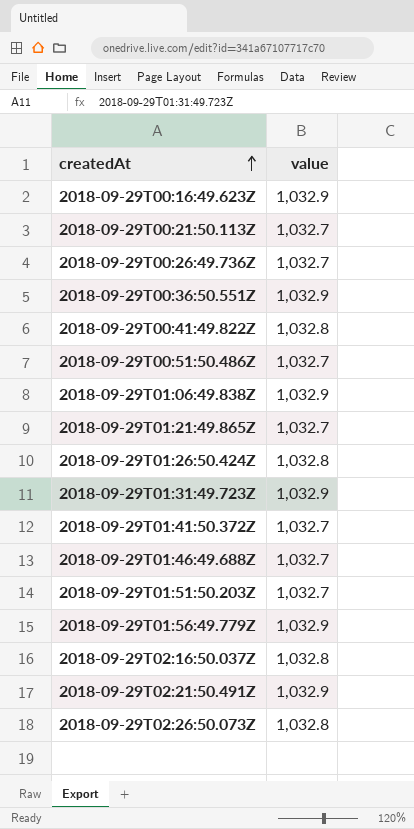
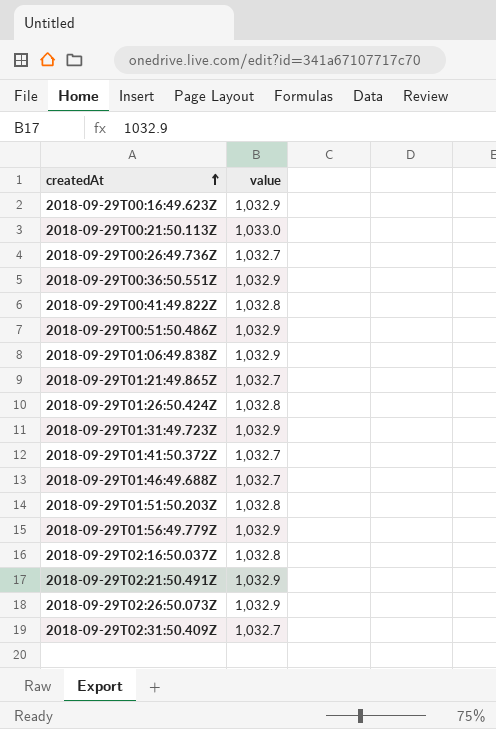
2018-09-29T00:21:50.113Z | value: 1,032.7 -> 1,033.0
2018-09-29T00:51:50.486Z | value: 1,032.7 -> 1,032.9
2018-09-29T01:51:50.203Z | value: 1,032.7 -> 1,032.8
2018-09-29T02:26:50.073Z | value: 1,032.8 -> 1,032.9
row 2018-09-29T02:31:50.409Z: none -> 1,032.7

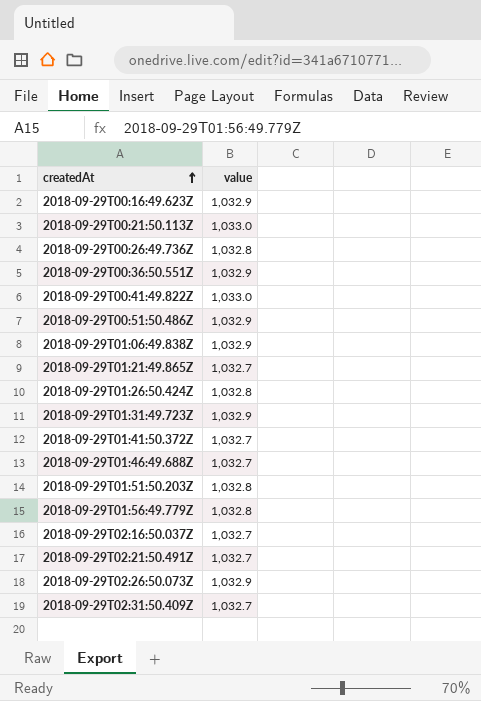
2018-09-29T00:26:49.736Z | value: 1,032.7 -> 1,032.8
2018-09-29T00:41:49.822Z | value: 1,032.8 -> 1,033.0
2018-09-29T01:56:49.779Z | value: 1,032.9 -> 1,032.8
2018-09-29T02:16:50.037Z | value: 1,032.8 -> 1,032.7
2018-09-29T02:21:50.491Z | value: 1,032.9 -> 1,032.7

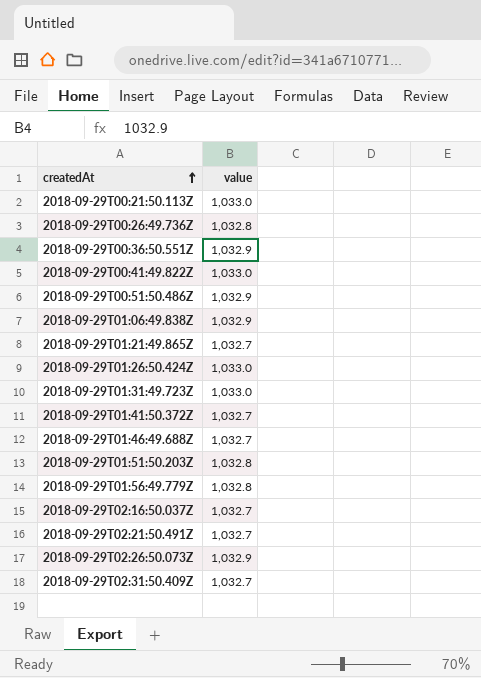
row 2018-09-29T00:16:49.623Z: 1,032.9 -> none
2018-09-29T01:26:50.424Z | value: 1,032.8 -> 1,033.0
2018-09-29T01:31:49.723Z | value: 1,032.9 -> 1,033.0

